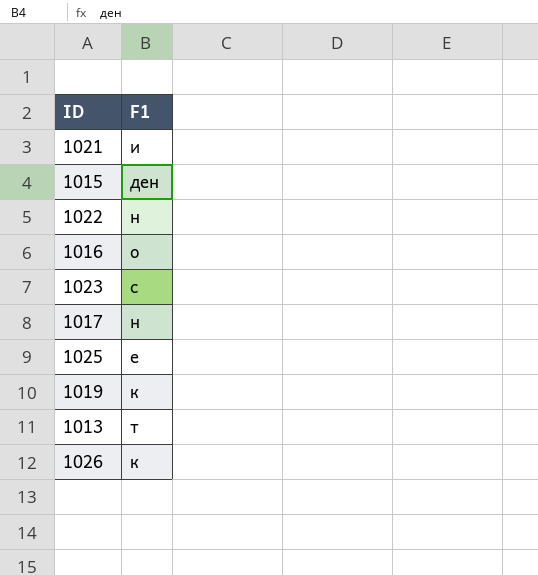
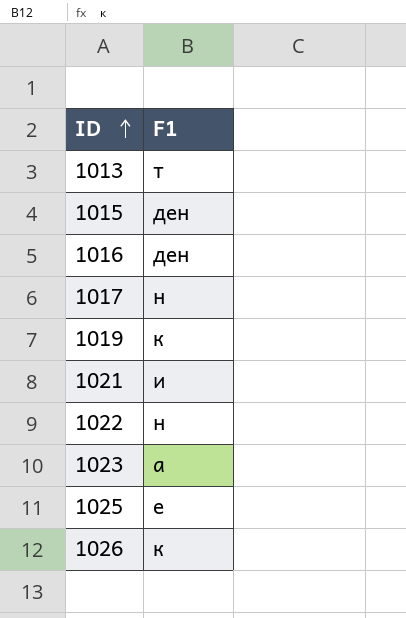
row order: none -> ID ascending
1016 | F1: о -> ден
1023 | F1: с -> а

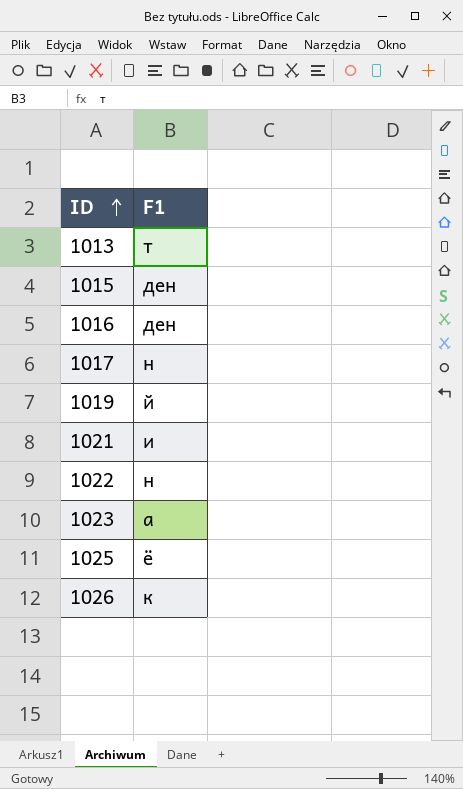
1019 | F1: к -> й
1025 | F1: е -> ё

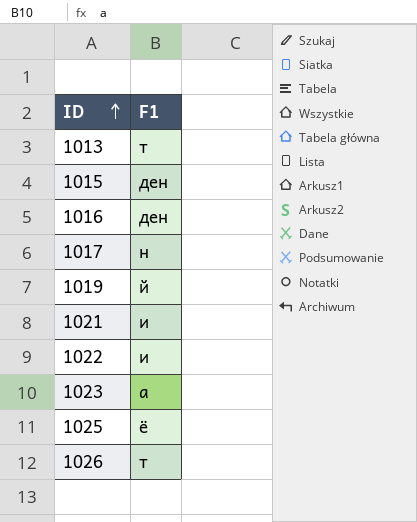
1022 | F1: н -> и
1026 | F1: к -> т

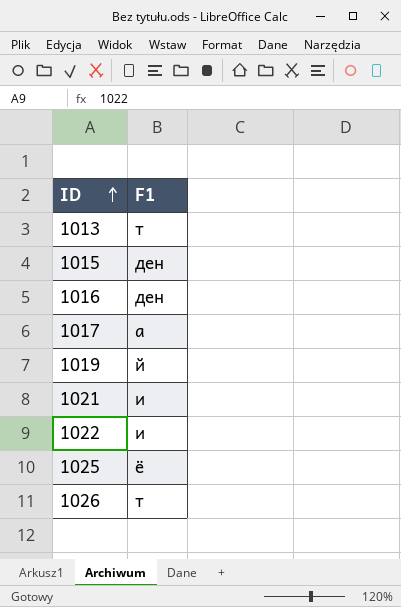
row 1023: а -> none
1017 | F1: н -> а

